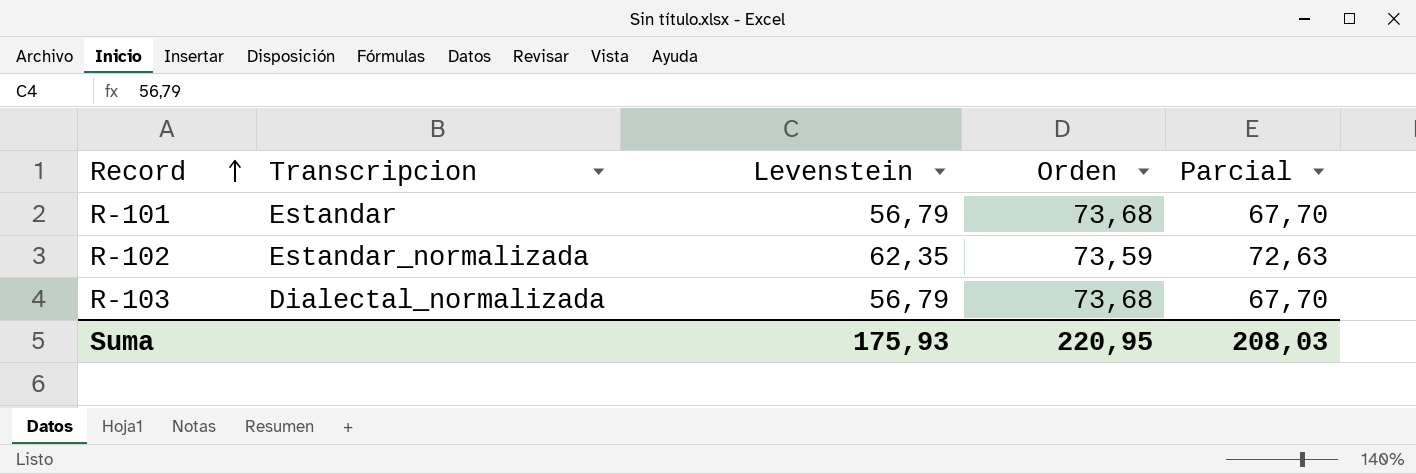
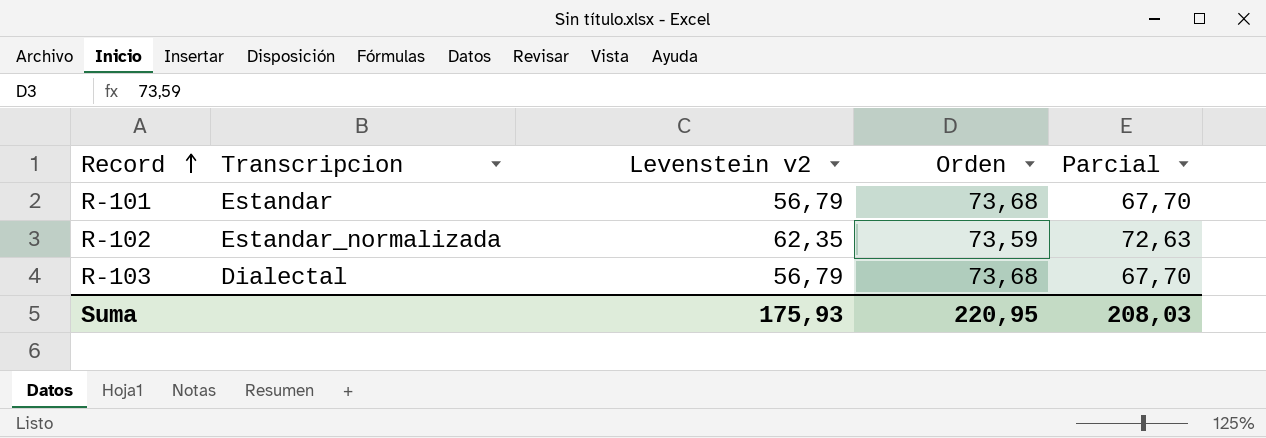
column name: Levenstein -> Levenstein v2
R-103 | Transcripcion: Dialectal_normalizada -> Dialectal

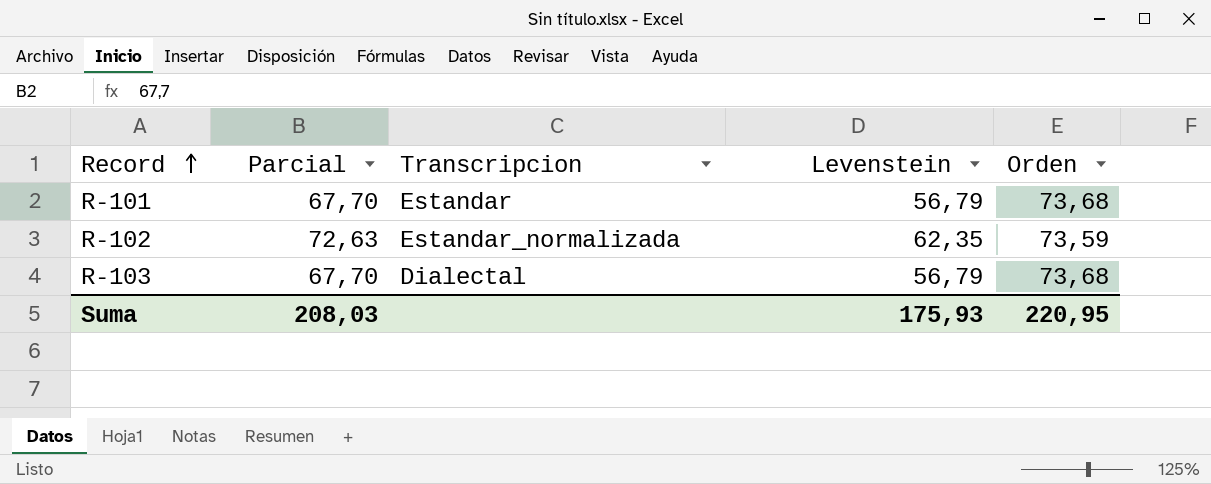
column Parcial | position: 5 -> 2
column name: Levenstein v2 -> Levenstein

